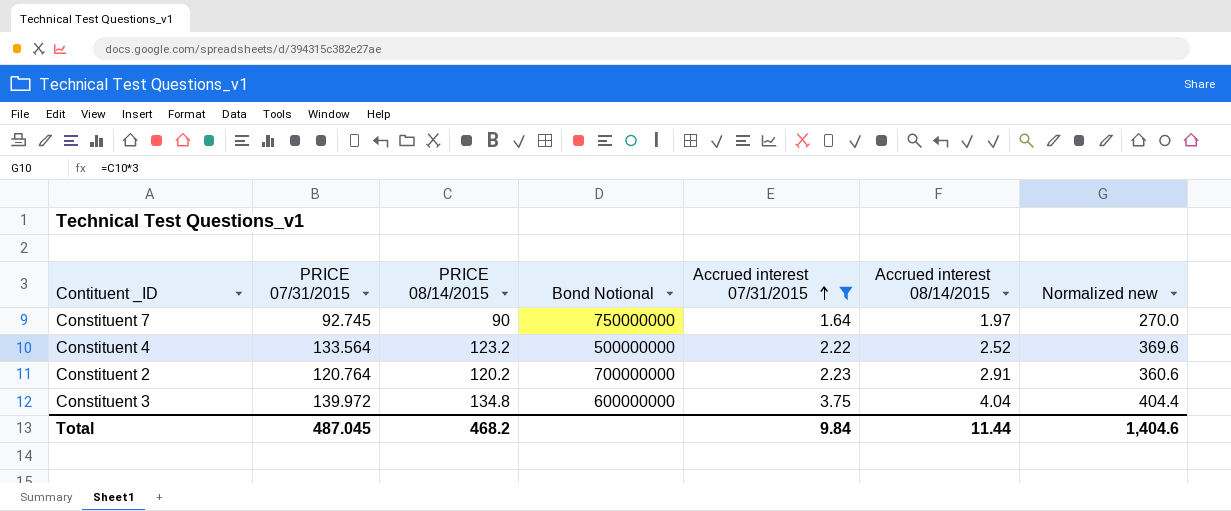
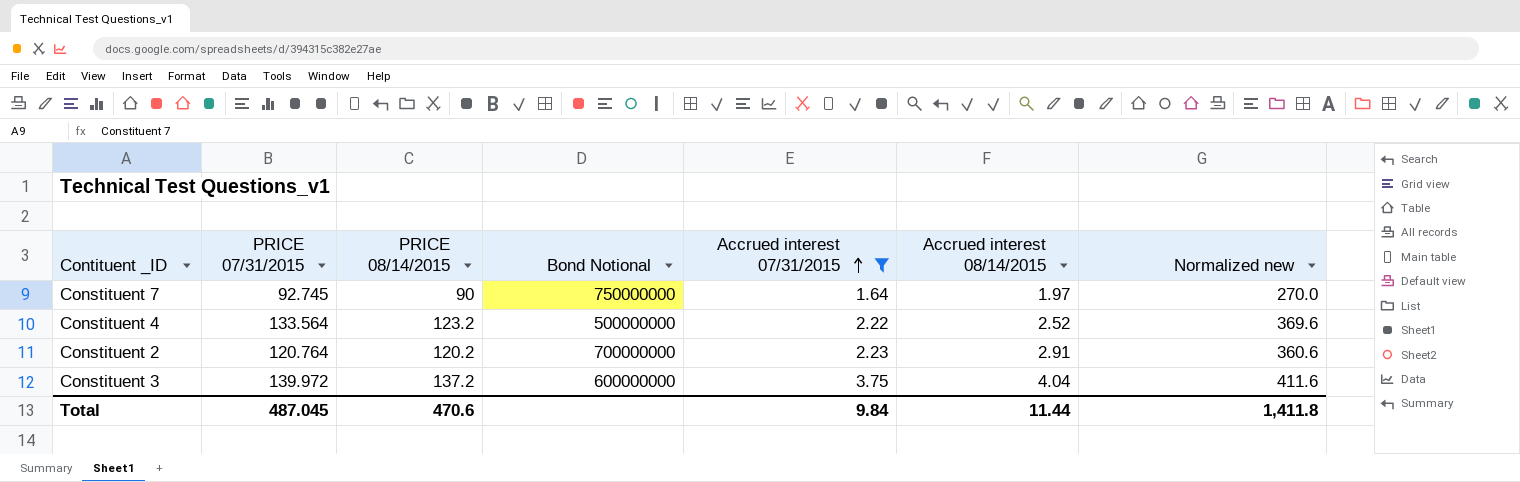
Constituent 3 | PRICE 08/14/2015: 134.8 -> 137.2
Constituent 3 | Normalized new: 404.4 -> 411.6
Total | PRICE 08/14/2015: 468.2 -> 470.6
Total | Normalized new: 1,404.6 -> 1,411.8

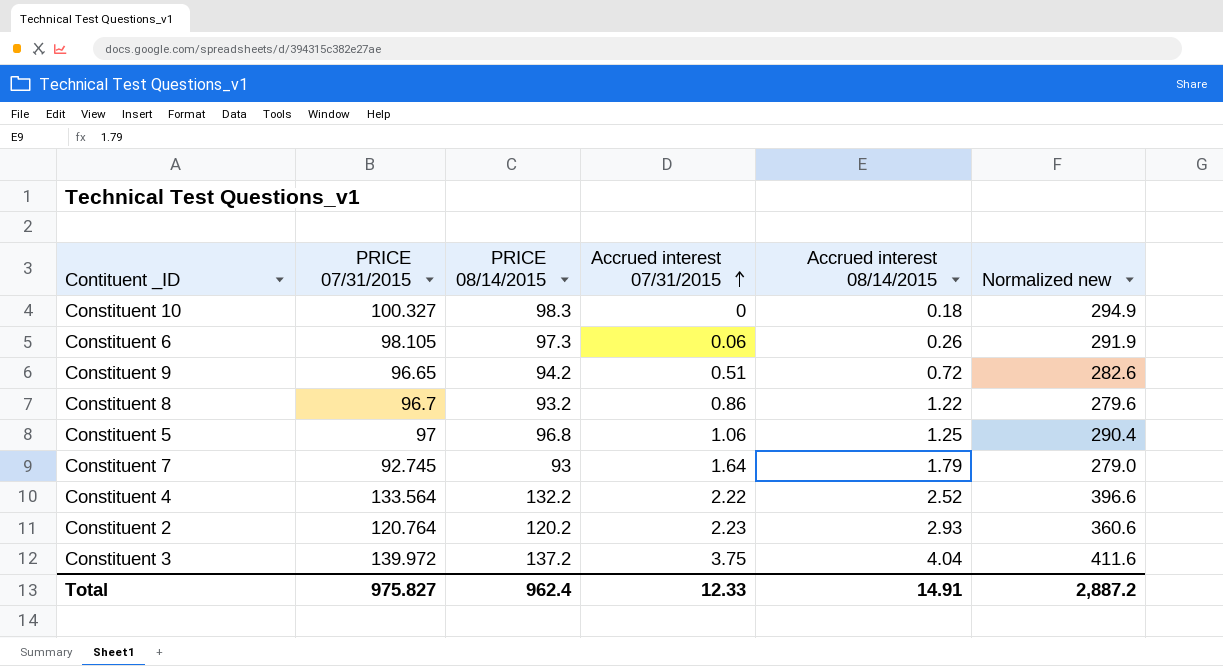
filter: Accrued interest 07/31/2015 >= 1.64 -> none
column Bond Notional | position: 4 -> none
Constituent 7 | PRICE 08/14/2015: 90 -> 93
Constituent 7 | Accrued interest 08/14/2015: 1.97 -> 1.79
Constituent 7 | Normalized new: 270.0 -> 279.0
Constituent 4 | PRICE 08/14/2015: 123.2 -> 132.2
Constituent 4 | Normalized new: 369.6 -> 396.6
Constituent 2 | Accrued interest 08/14/2015: 2.91 -> 2.93
Total | PRICE 07/31/2015: 487.045 -> 975.827
Total | PRICE 08/14/2015: 470.6 -> 962.4
Total | Accrued interest 07/31/2015: 9.84 -> 12.33
Total | Accrued interest 08/14/2015: 11.44 -> 14.91
Total | Normalized new: 1,411.8 -> 2,887.2

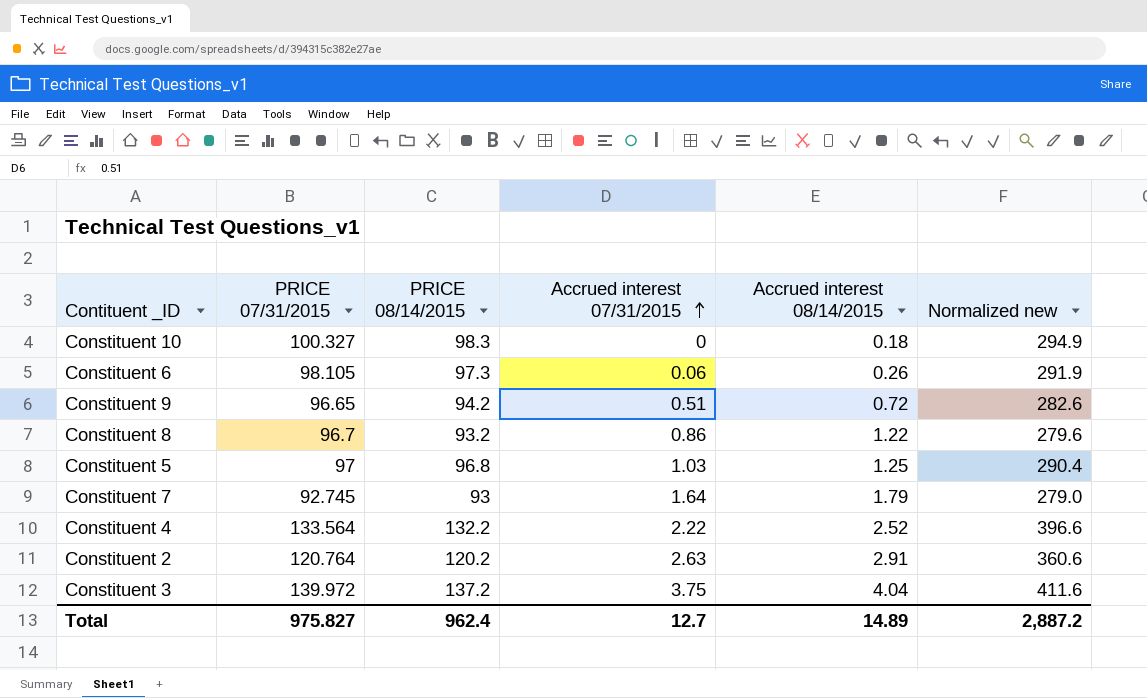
Constituent 5 | Accrued interest 07/31/2015: 1.06 -> 1.03
Constituent 2 | Accrued interest 07/31/2015: 2.23 -> 2.63
Constituent 2 | Accrued interest 08/14/2015: 2.93 -> 2.91
Total | Accrued interest 07/31/2015: 12.33 -> 12.7
Total | Accrued interest 08/14/2015: 14.91 -> 14.89

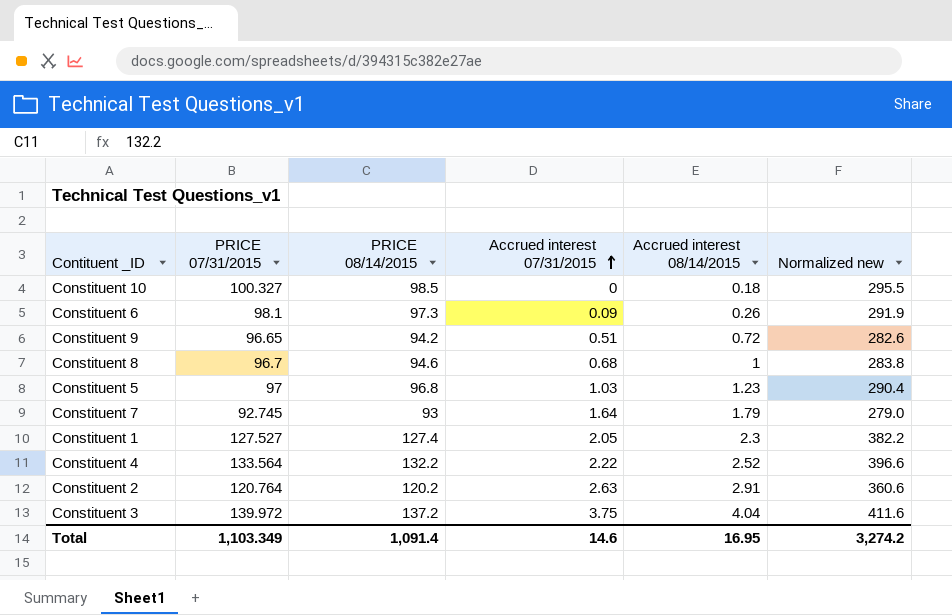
Constituent 10 | PRICE 08/14/2015: 98.3 -> 98.5
Constituent 10 | Normalized new: 294.9 -> 295.5
Constituent 6 | PRICE 07/31/2015: 98.105 -> 98.1
Constituent 6 | Accrued interest 07/31/2015: 0.06 -> 0.09
Constituent 8 | PRICE 08/14/2015: 93.2 -> 94.6
Constituent 8 | Accrued interest 07/31/2015: 0.86 -> 0.68
Constituent 8 | Accrued interest 08/14/2015: 1.22 -> 1
Constituent 8 | Normalized new: 279.6 -> 283.8
Constituent 5 | Accrued interest 08/14/2015: 1.25 -> 1.23
row Constituent 1: none -> 127.527 | 127.4 | 2.05 | 2.3 | 382.2
Total | PRICE 07/31/2015: 975.827 -> 1,103.349
Total | PRICE 08/14/2015: 962.4 -> 1,091.4
Total | Accrued interest 07/31/2015: 12.7 -> 14.6
Total | Accrued interest 08/14/2015: 14.89 -> 16.95
Total | Normalized new: 2,887.2 -> 3,274.2

